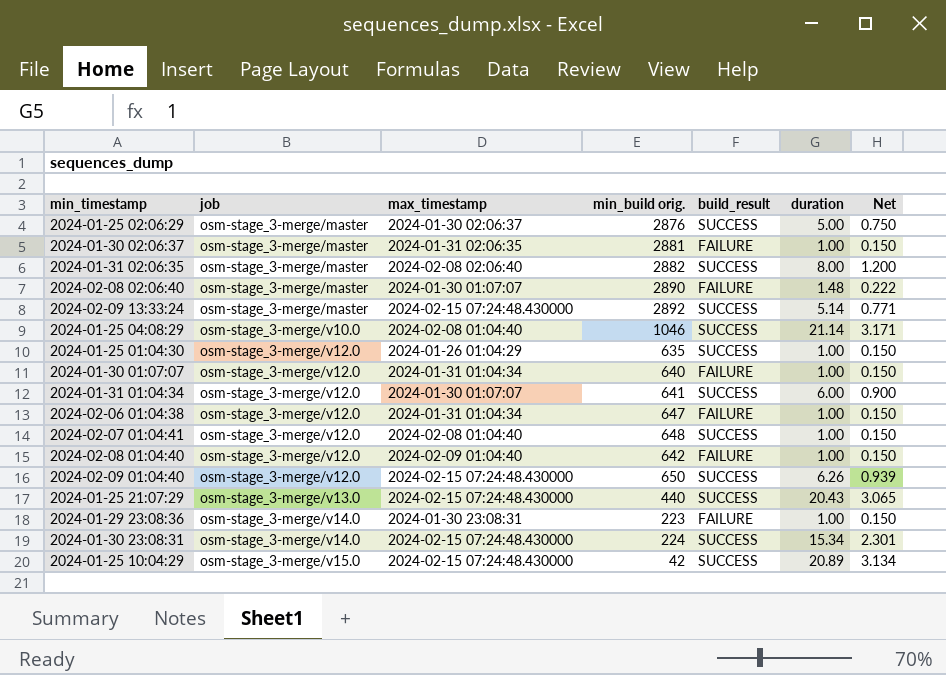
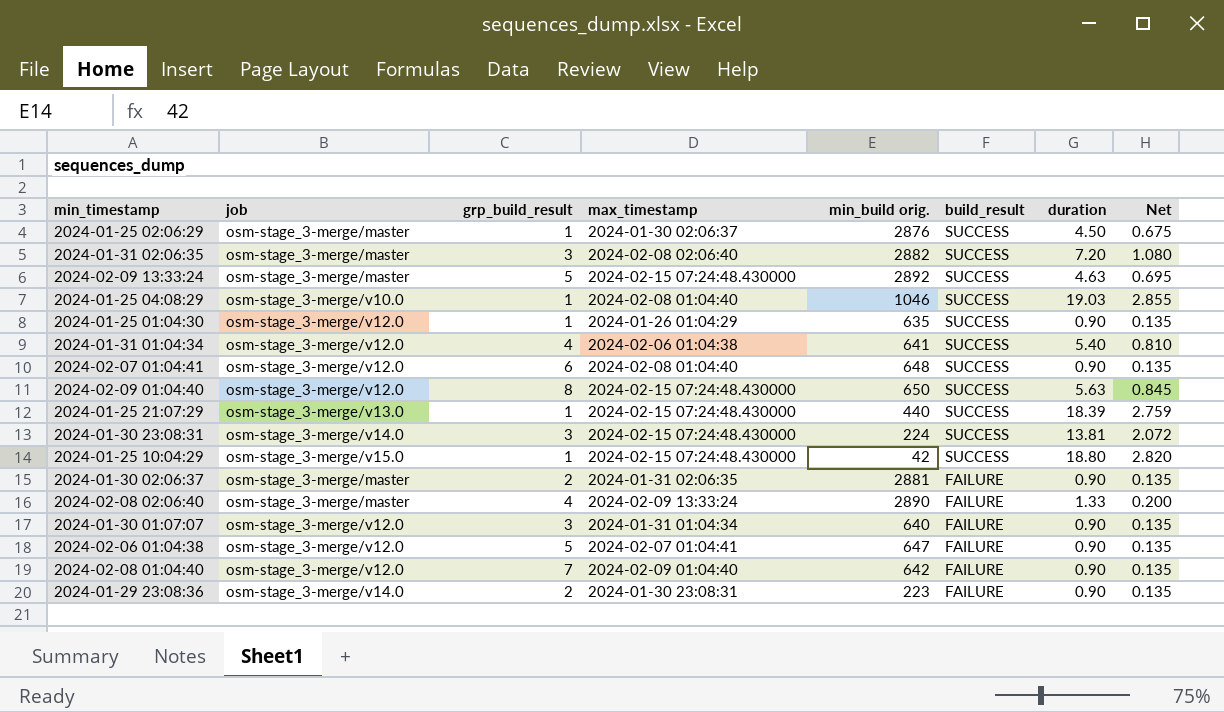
row order: job ascending -> build_result descending
column grp_build_result | position: none -> 3
2024-01-25 02:06:29 | duration: 5.00 -> 4.50
2024-01-25 02:06:29 | Net: 0.750 -> 0.675
2024-01-31 02:06:35 | duration: 8.00 -> 7.20
2024-01-31 02:06:35 | Net: 1.200 -> 1.080
2024-02-09 13:33:24 | duration: 5.14 -> 4.63
2024-02-09 13:33:24 | Net: 0.771 -> 0.695
2024-01-25 04:08:29 | duration: 21.14 -> 19.03
2024-01-25 04:08:29 | Net: 3.171 -> 2.855
2024-01-25 01:04:30 | duration: 1.00 -> 0.90
2024-01-25 01:04:30 | Net: 0.150 -> 0.135
2024-01-31 01:04:34 | max_timestamp: 2024-01-30 01:07:07 -> 2024-02-06 01:04:38
2024-01-31 01:04:34 | duration: 6.00 -> 5.40
2024-01-31 01:04:34 | Net: 0.900 -> 0.810
2024-02-07 01:04:41 | duration: 1.00 -> 0.90
2024-02-07 01:04:41 | Net: 0.150 -> 0.135
2024-02-09 01:04:40 | duration: 6.26 -> 5.63
2024-02-09 01:04:40 | Net: 0.939 -> 0.845
2024-01-25 21:07:29 | duration: 20.43 -> 18.39
2024-01-25 21:07:29 | Net: 3.065 -> 2.759
2024-01-30 23:08:31 | duration: 15.34 -> 13.81
2024-01-30 23:08:31 | Net: 2.301 -> 2.072
2024-01-25 10:04:29 | duration: 20.89 -> 18.80
2024-01-25 10:04:29 | Net: 3.134 -> 2.820
2024-01-30 02:06:37 | duration: 1.00 -> 0.90
2024-01-30 02:06:37 | Net: 0.150 -> 0.135
2024-02-08 02:06:40 | max_timestamp: 2024-01-30 01:07:07 -> 2024-02-09 13:33:24
2024-02-08 02:06:40 | duration: 1.48 -> 1.33
2024-02-08 02:06:40 | Net: 0.222 -> 0.200
2024-01-30 01:07:07 | duration: 1.00 -> 0.90
2024-01-30 01:07:07 | Net: 0.150 -> 0.135
2024-02-06 01:04:38 | max_timestamp: 2024-01-31 01:04:34 -> 2024-02-07 01:04:41
2024-02-06 01:04:38 | duration: 1.00 -> 0.90
2024-02-06 01:04:38 | Net: 0.150 -> 0.135
2024-02-08 01:04:40 | duration: 1.00 -> 0.90
2024-02-08 01:04:40 | Net: 0.150 -> 0.135
2024-01-29 23:08:36 | duration: 1.00 -> 0.90
2024-01-29 23:08:36 | Net: 0.150 -> 0.135

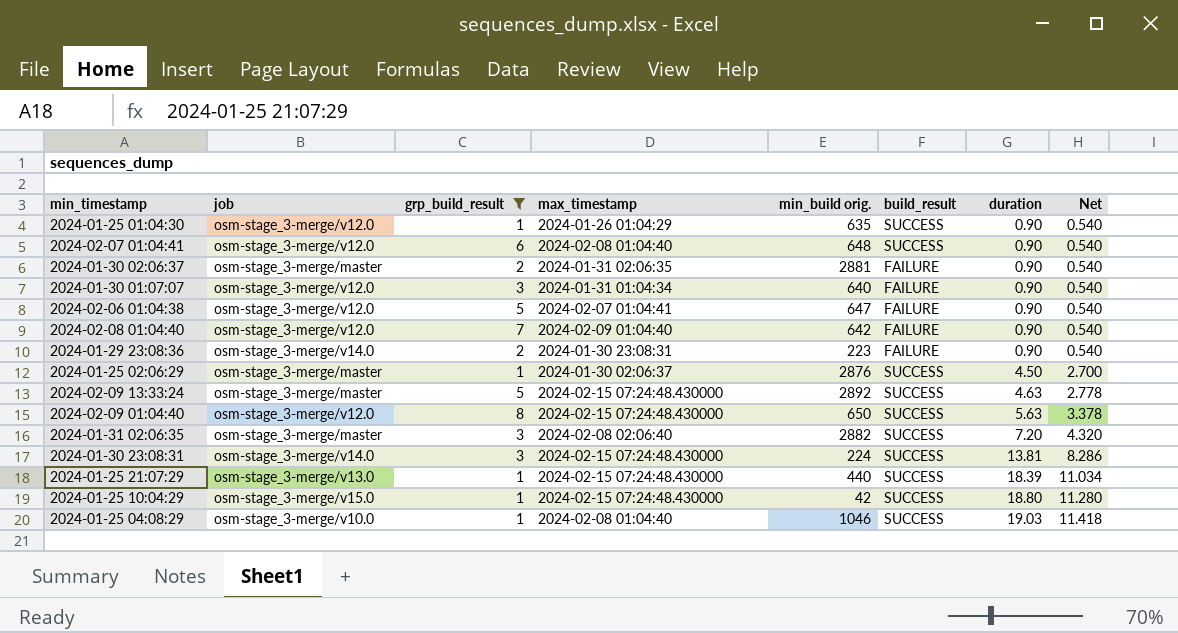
filter: none -> grp_build_result != 4
row order: build_result descending -> duration ascending
column Net | formula: [duration] * 0.15 -> [duration] * 0.6

